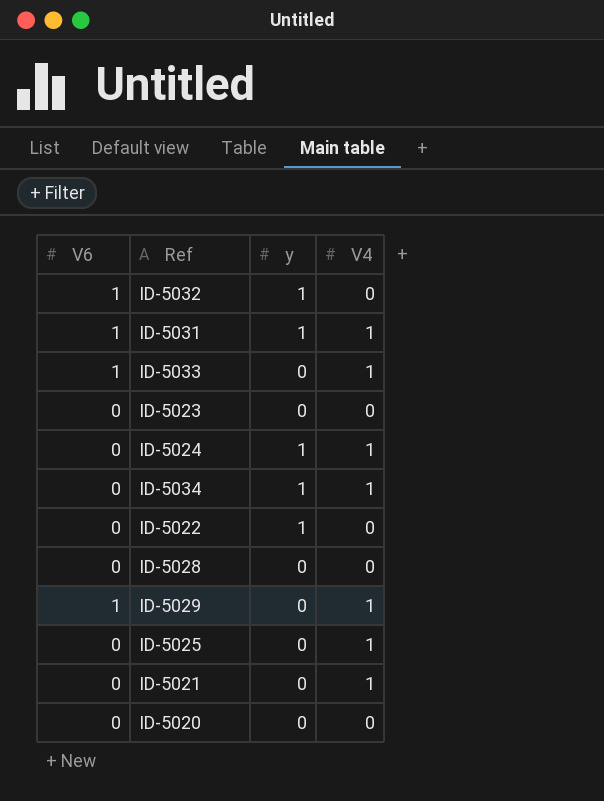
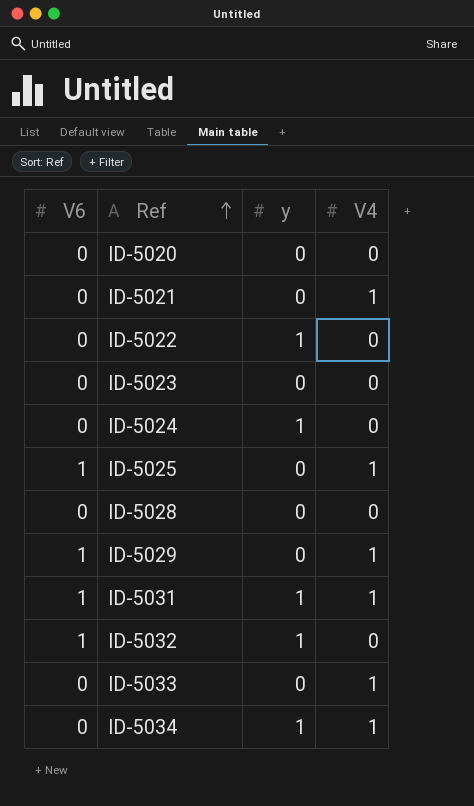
row order: none -> Ref ascending
ID-5024 | V4: 1 -> 0
ID-5025 | V6: 0 -> 1
ID-5033 | V6: 1 -> 0

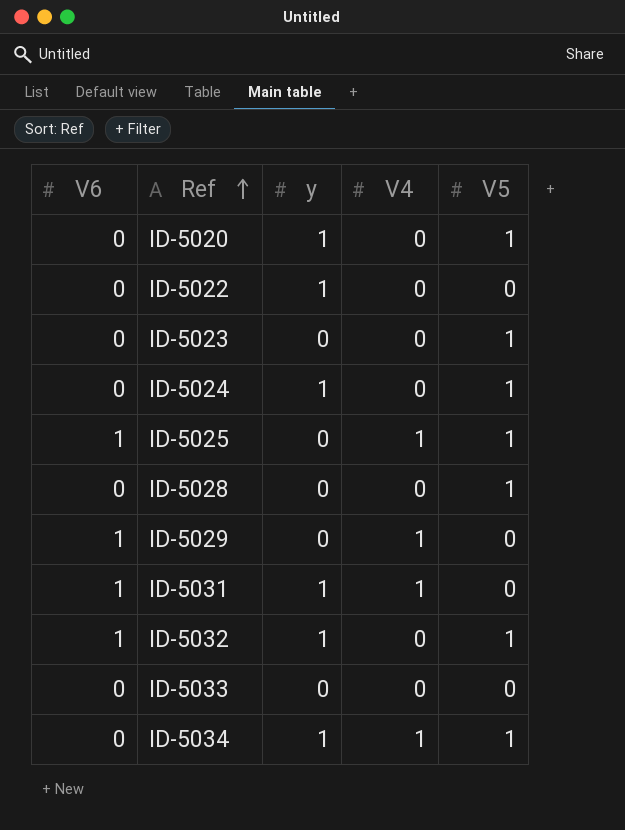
column V5 | position: none -> 5
row ID-5021: 0 | 0 | 1 -> none
ID-5020 | y: 0 -> 1
ID-5033 | V4: 1 -> 0

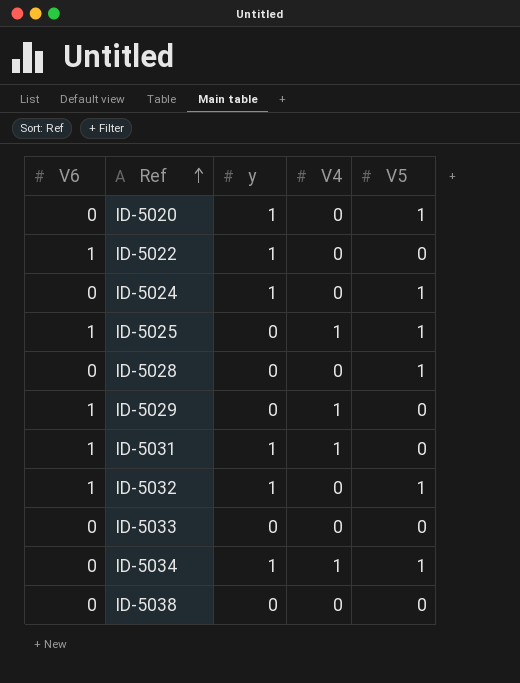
row ID-5023: 0 | 0 | 0 | 1 -> none
ID-5022 | V6: 0 -> 1
row ID-5038: none -> 0 | 0 | 0 | 0

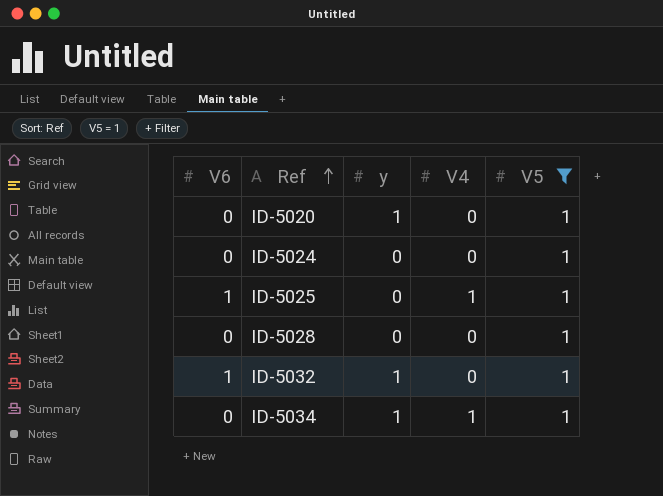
filter: none -> V5 = 1
ID-5024 | y: 1 -> 0

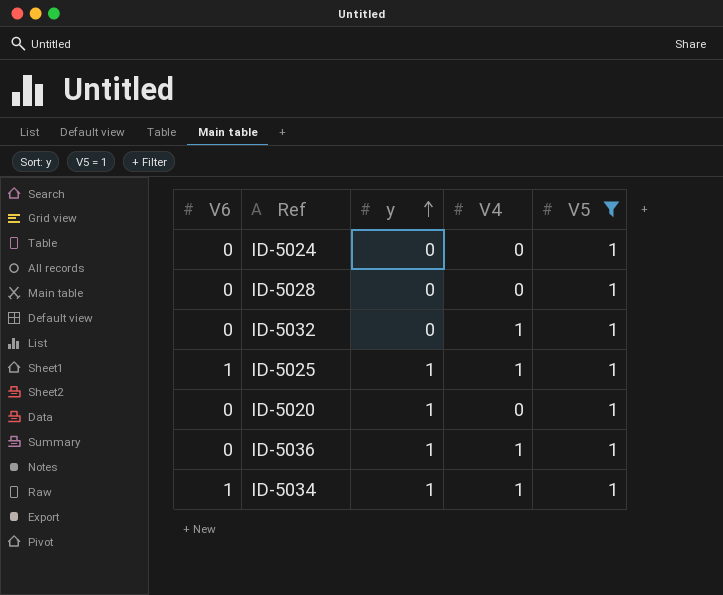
row order: Ref ascending -> y ascending
ID-5032 | V6: 1 -> 0
ID-5032 | y: 1 -> 0
ID-5032 | V4: 0 -> 1
ID-5025 | y: 0 -> 1
row ID-5036: none -> 0 | 1 | 1 | 1
ID-5034 | V6: 0 -> 1

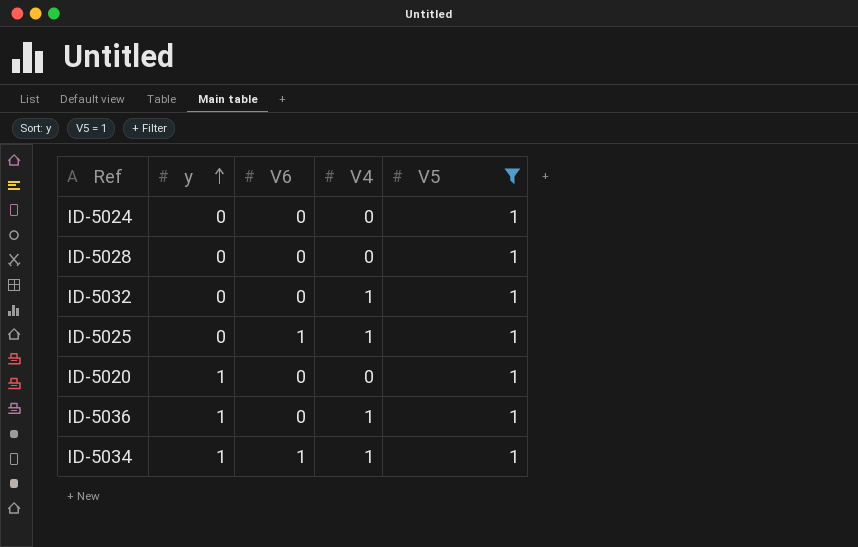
column V6 | position: 1 -> 3
ID-5025 | y: 1 -> 0

